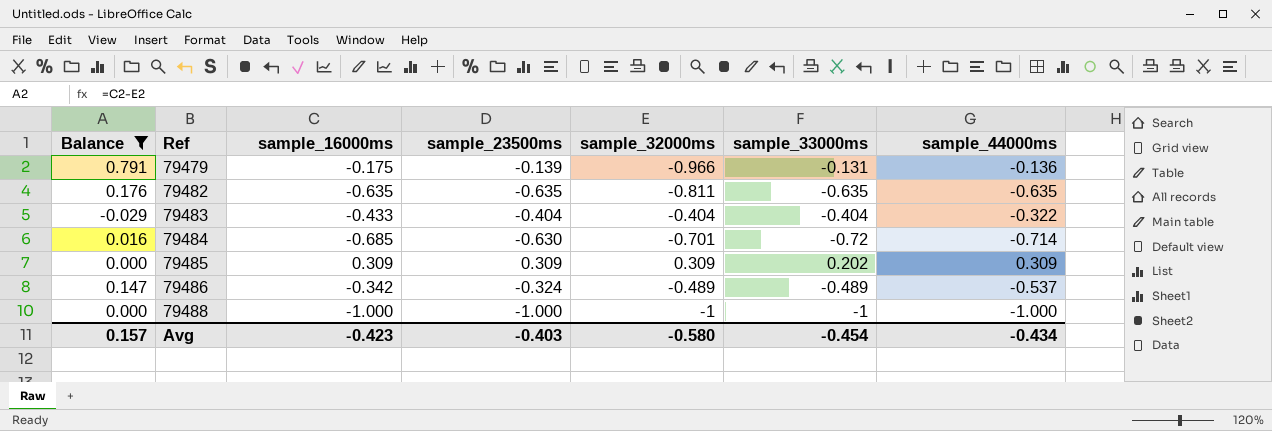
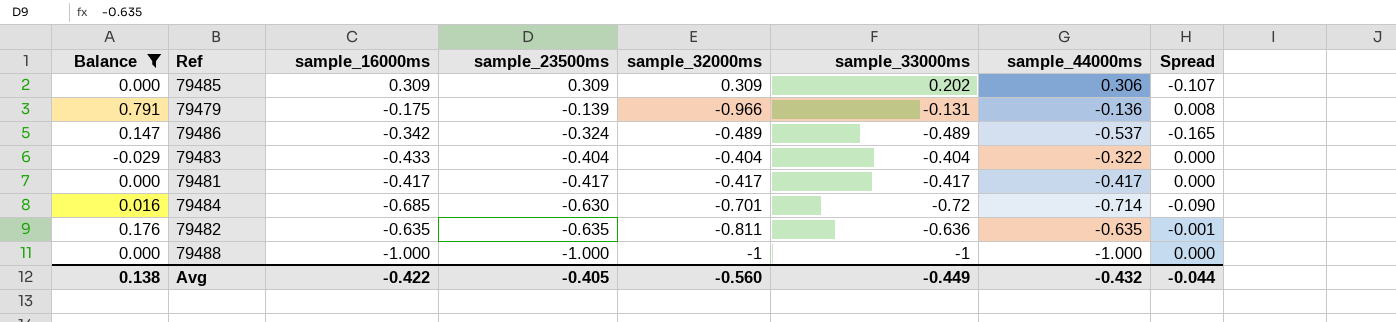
row order: Ref ascending -> sample_23500ms descending
column Spread | formula: none -> [sample_33000ms] - [sample_23500ms]
79485 | sample_44000ms: 0.309 -> 0.306
row 79481: none -> 0.000 | -0.417 | -0.417 | -0.417 | -0.417 | -0.417 | 0.000
79482 | sample_33000ms: -0.635 -> -0.636
Avg | Balance: 0.157 -> 0.138
Avg | sample_16000ms: -0.423 -> -0.422
Avg | sample_23500ms: -0.403 -> -0.405
Avg | sample_32000ms: -0.580 -> -0.560
Avg | sample_33000ms: -0.454 -> -0.449
Avg | sample_44000ms: -0.434 -> -0.432

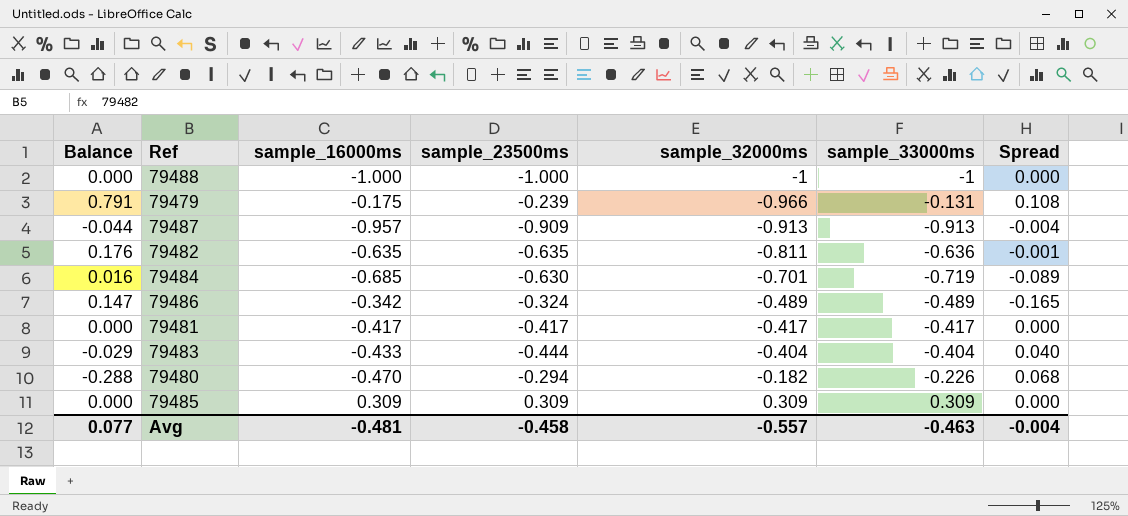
filter: Balance >= -0.029 -> none
row order: sample_23500ms descending -> sample_32000ms ascending
column sample_44000ms | position: 7 -> none
79479 | sample_23500ms: -0.139 -> -0.239
79479 | Spread: 0.008 -> 0.108
79484 | sample_33000ms: -0.72 -> -0.719
79484 | Spread: -0.090 -> -0.089
79483 | sample_23500ms: -0.404 -> -0.444
79483 | Spread: 0.000 -> 0.040
79485 | sample_33000ms: 0.202 -> 0.309
79485 | Spread: -0.107 -> 0.000
Avg | Balance: 0.138 -> 0.077
Avg | sample_16000ms: -0.422 -> -0.481
Avg | sample_23500ms: -0.405 -> -0.458
Avg | sample_32000ms: -0.560 -> -0.557
Avg | sample_33000ms: -0.449 -> -0.463
Avg | Spread: -0.044 -> -0.004

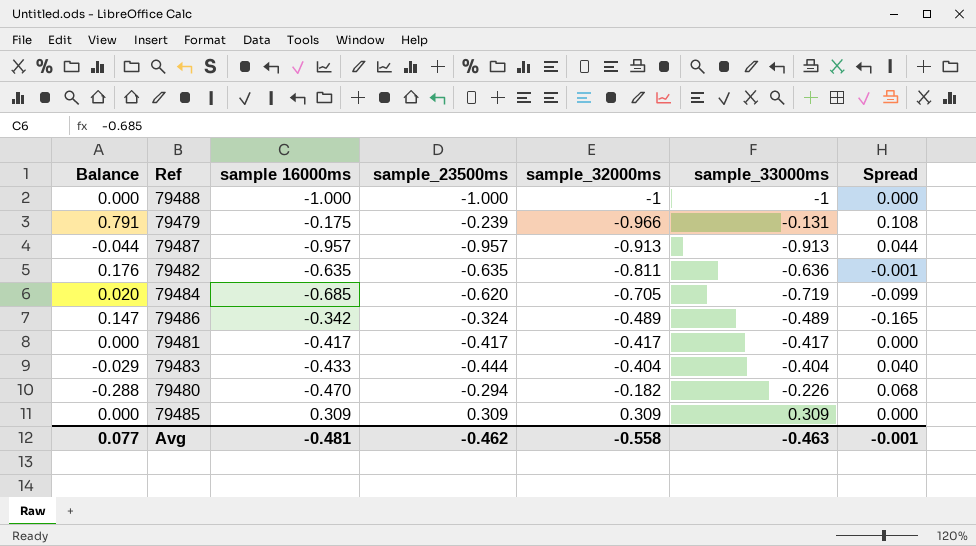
column name: sample_16000ms -> sample 16000ms
79487 | sample_23500ms: -0.909 -> -0.957
79487 | Spread: -0.004 -> 0.044
79484 | Balance: 0.016 -> 0.020
79484 | sample_23500ms: -0.630 -> -0.620
79484 | sample_32000ms: -0.701 -> -0.705
79484 | Spread: -0.089 -> -0.099
Avg | sample_23500ms: -0.458 -> -0.462
Avg | sample_32000ms: -0.557 -> -0.558
Avg | Spread: -0.004 -> -0.001

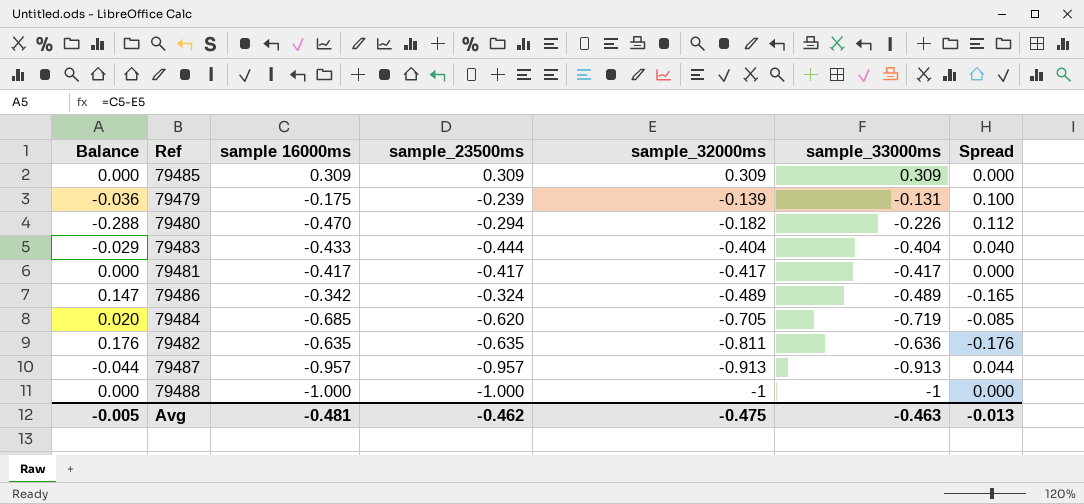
row order: sample_32000ms ascending -> sample_32000ms descending
column Spread | formula: [sample_33000ms] - [sample_23500ms] -> [sample_32000ms] - [sample_23500ms]
79479 | Balance: 0.791 -> -0.036
79479 | sample_32000ms: -0.966 -> -0.139
Avg | Balance: 0.077 -> -0.005
Avg | sample_32000ms: -0.558 -> -0.475
Avg | Spread: -0.001 -> -0.013

